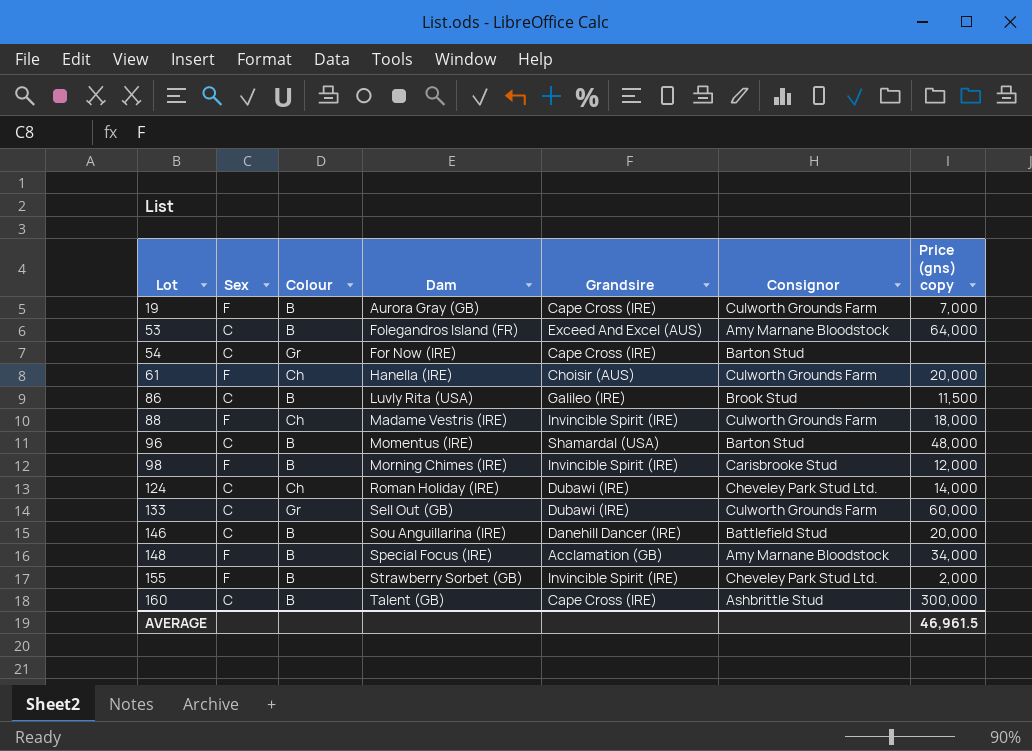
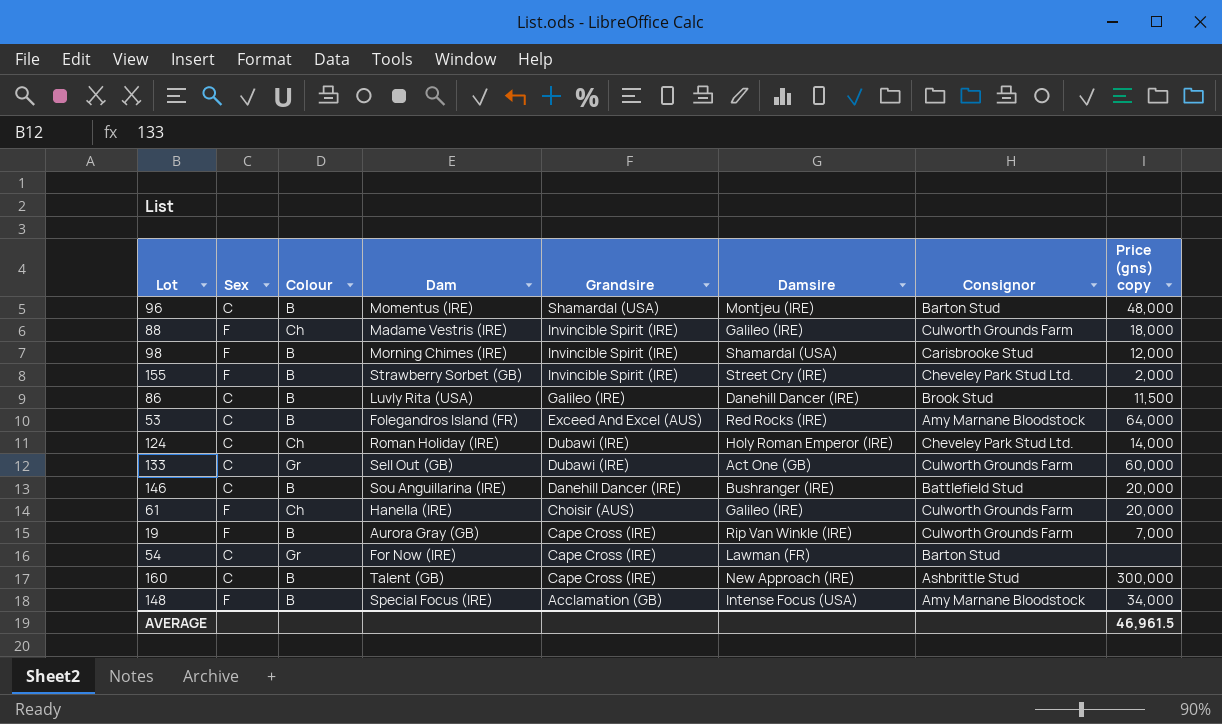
row order: Lot ascending -> Grandsire descending
column Damsire | position: none -> 6

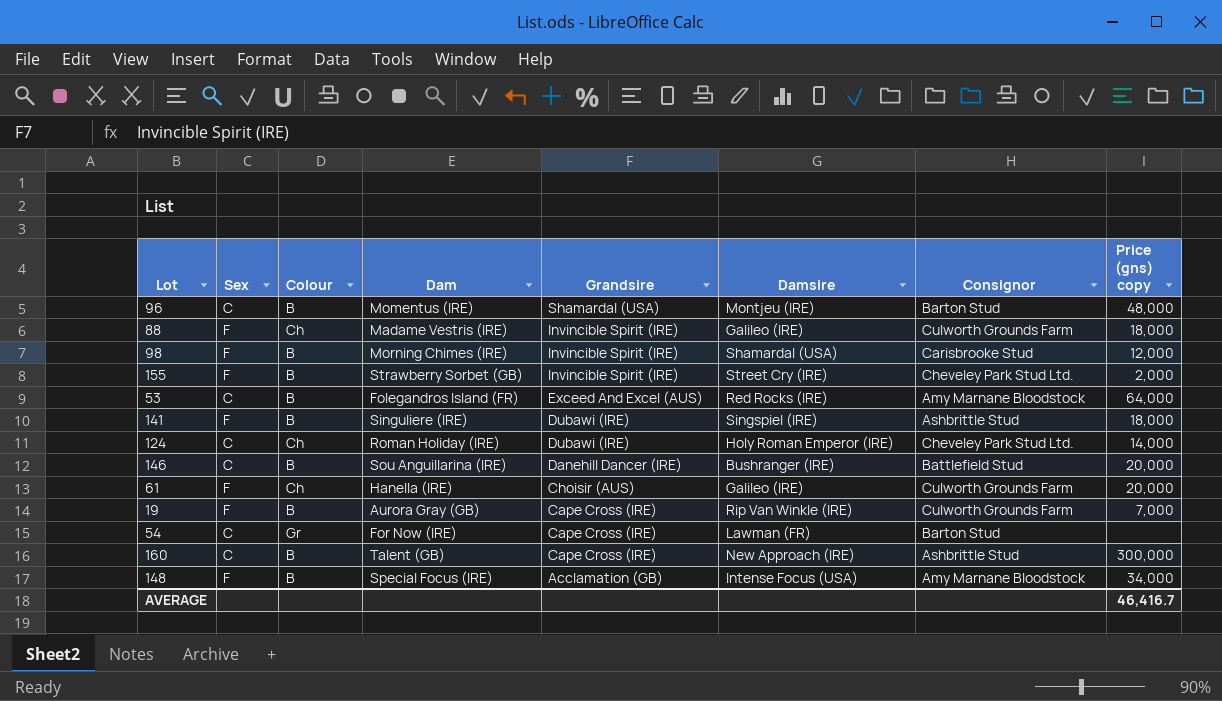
row 86: C | B | Luvly Rita (USA) | Galileo (IRE) | Danehill Dancer (IRE) | Brook Stud | 11,500 -> none
row 133: C | Gr | Sell Out (GB) | Dubawi (IRE) | Act One (GB) | Culworth Grounds Farm | 60,000 -> none
row 141: none -> F | B | Singuliere (IRE) | Dubawi (IRE) | Singspiel (IRE) | Ashbrittle Stud | 18,000
AVERAGE | Price (gns) copy: 46,961.5 -> 46,416.7

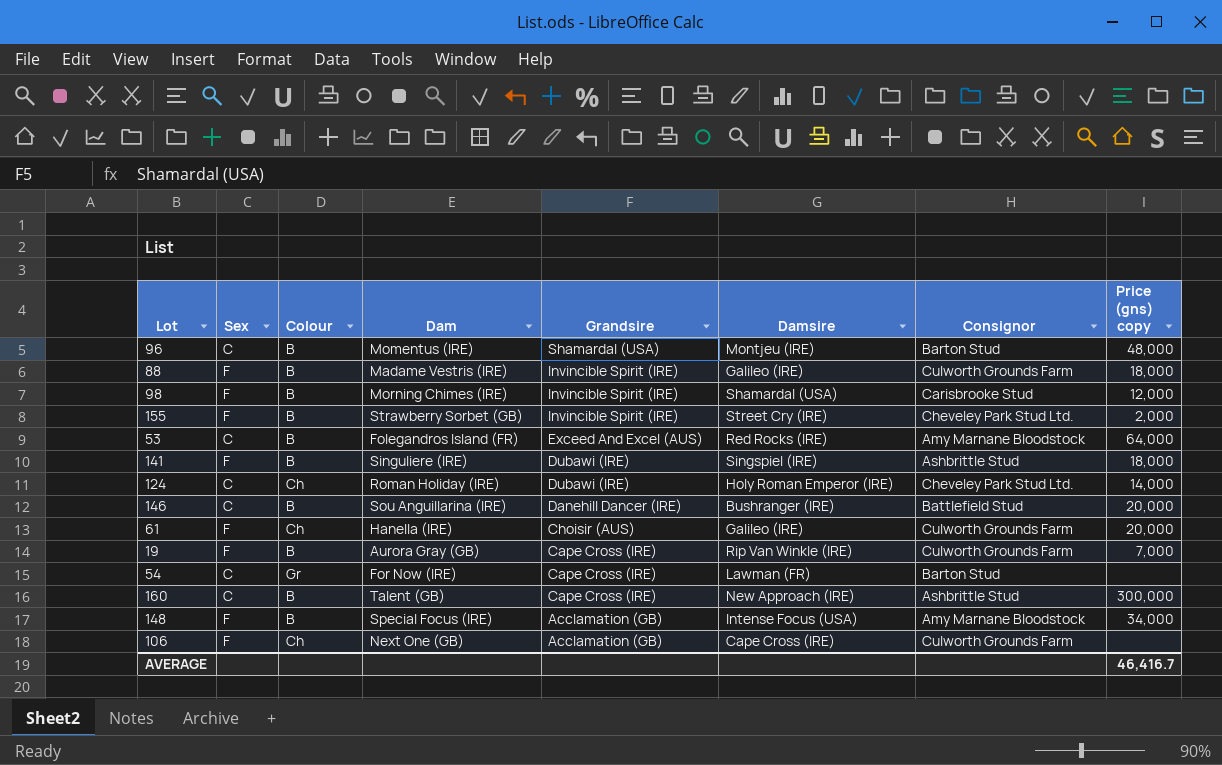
88 | Colour: Ch -> B
row 106: none -> F | Ch | Next One (GB) | Acclamation (GB) | Cape Cross (IRE) | Culworth Grounds Farm | none

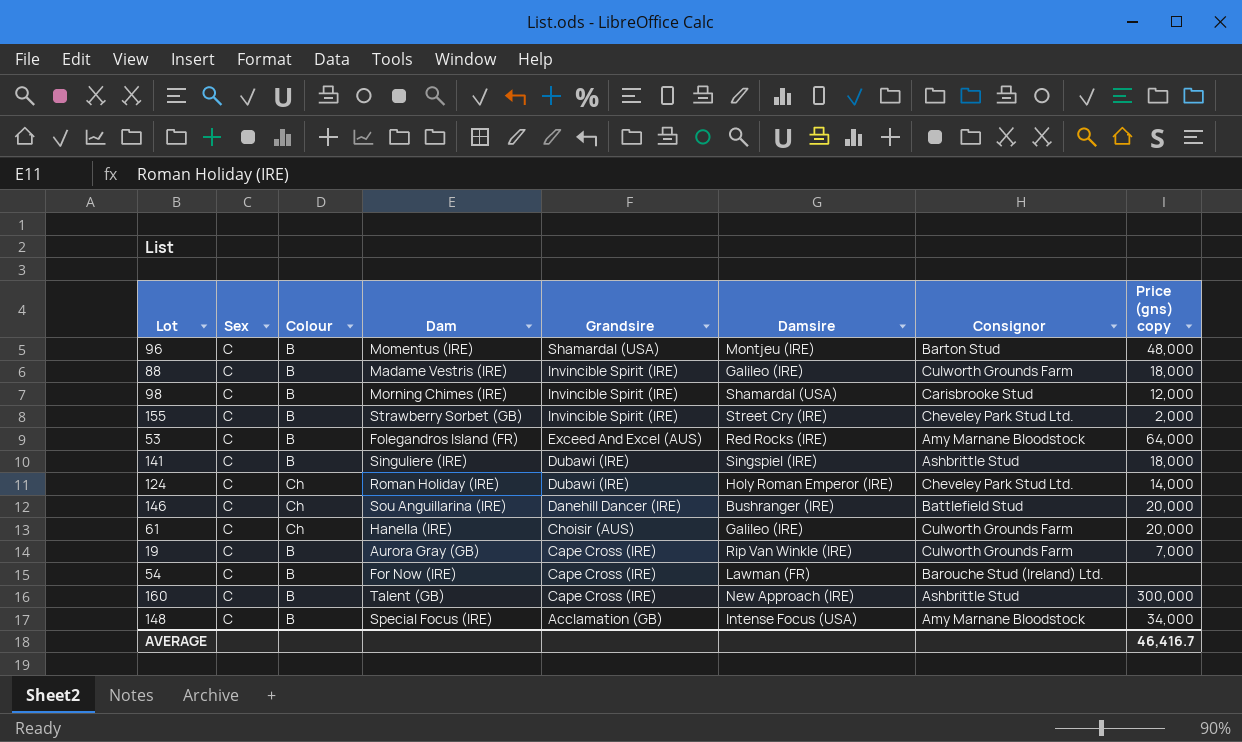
row 106: F | Ch | Next One (GB) | Acclamation (GB) | Cape Cross (IRE) | Culworth Grounds Farm | none -> none
88 | Sex: F -> C
98 | Sex: F -> C
155 | Sex: F -> C
141 | Sex: F -> C
146 | Colour: B -> Ch
61 | Sex: F -> C
19 | Sex: F -> C
54 | Colour: Gr -> B
54 | Consignor: Barton Stud -> Barouche Stud (Ireland) Ltd.
148 | Sex: F -> C

